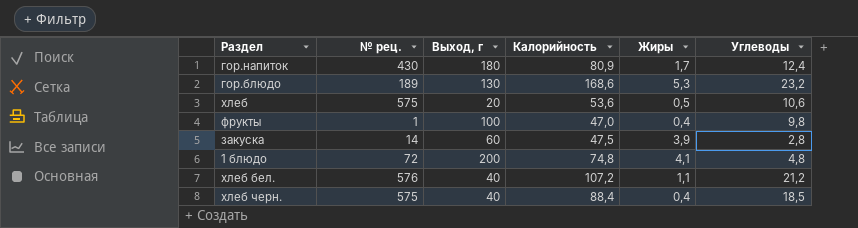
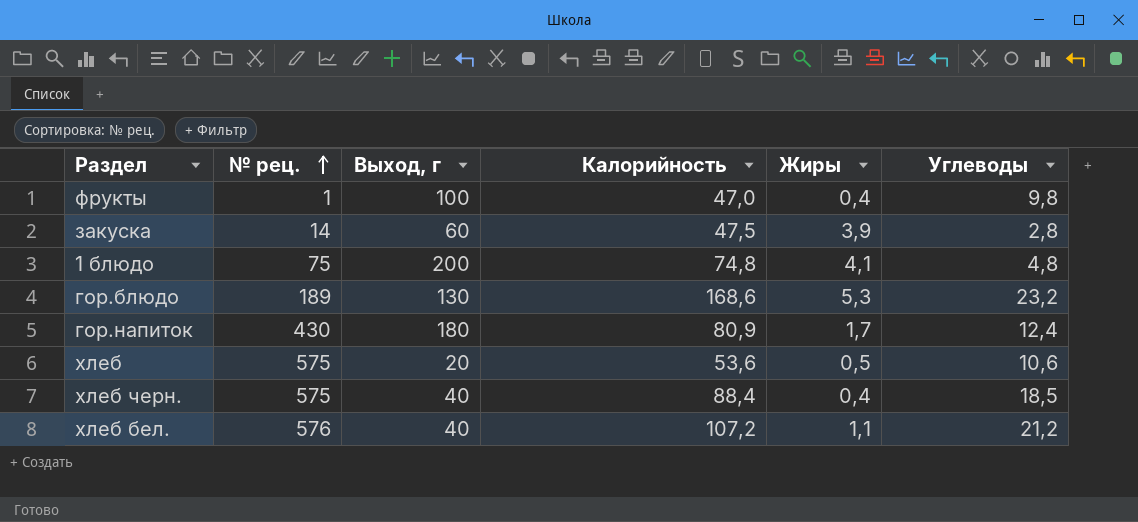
row order: none -> № рец. ascending
1 блюдо | № рец.: 72 -> 75

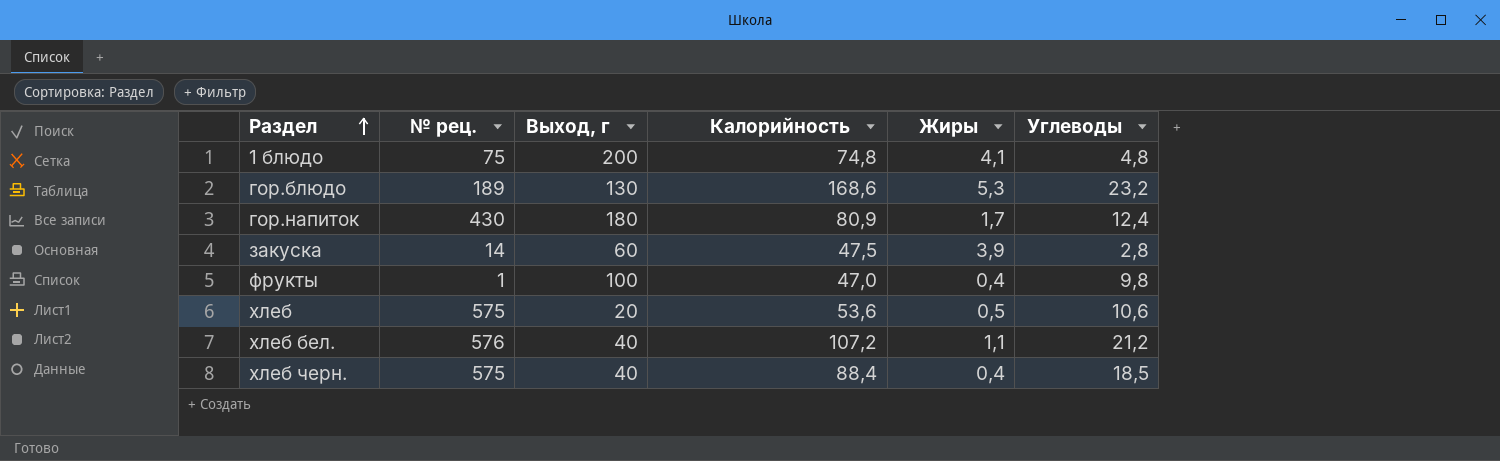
row order: № рец. ascending -> Раздел ascending

